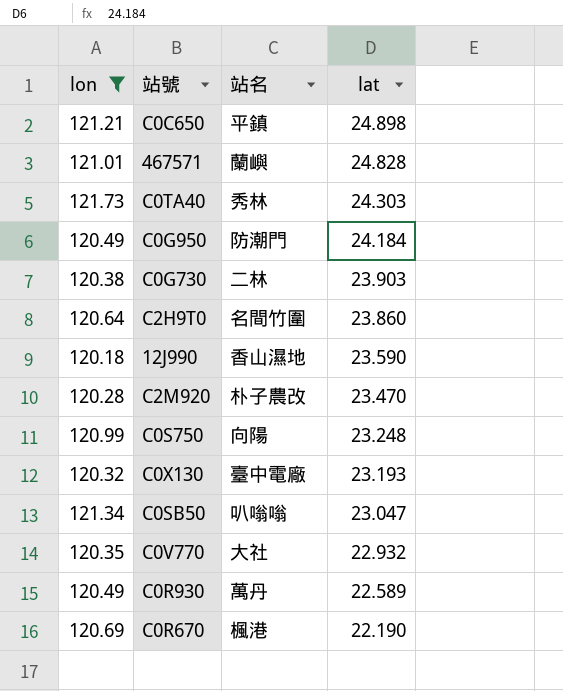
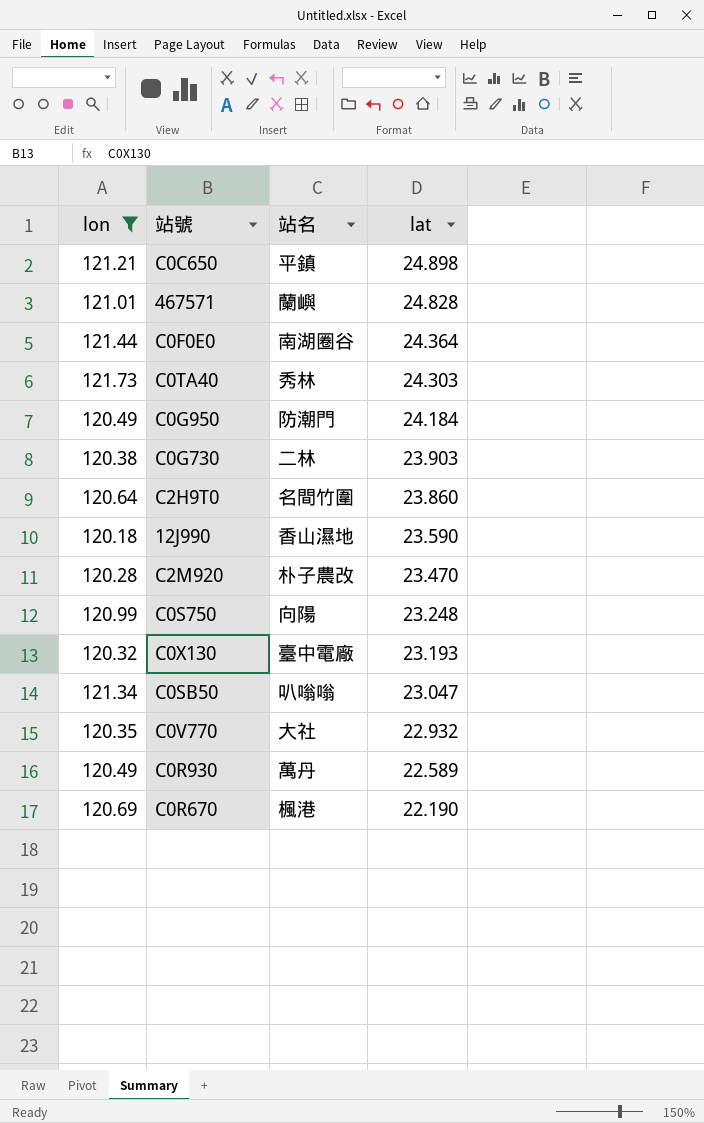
row C0F0E0: none -> 121.44 | 南湖圈谷 | 24.364

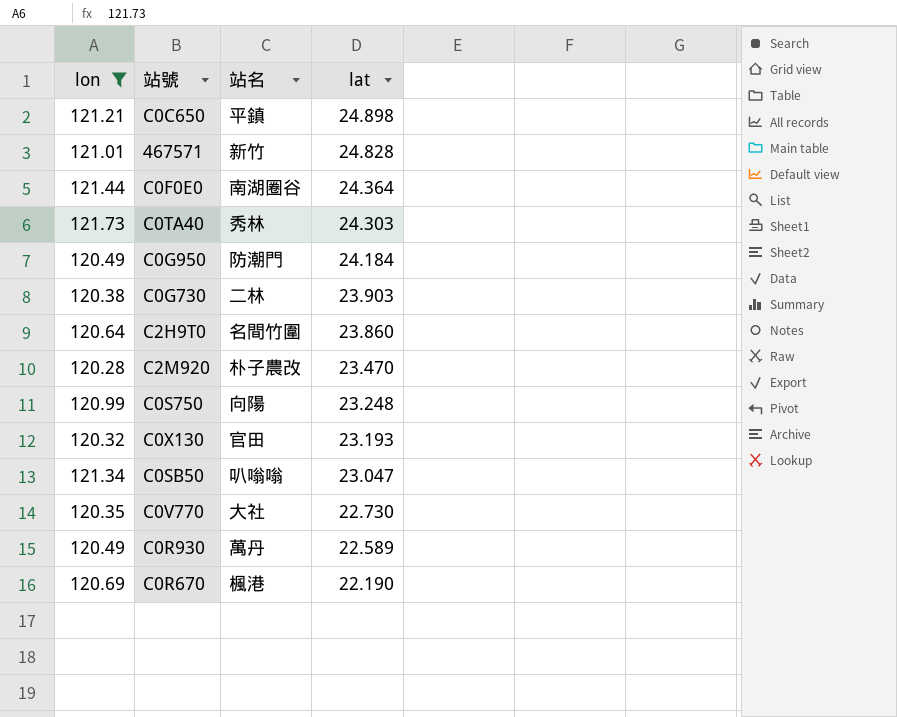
row 12J990: 120.18 | 香山濕地 | 23.590 -> none
467571 | 站名: 蘭嶼 -> 新竹
C0X130 | 站名: 臺中電廠 -> 官田
C0V770 | lat: 22.932 -> 22.730

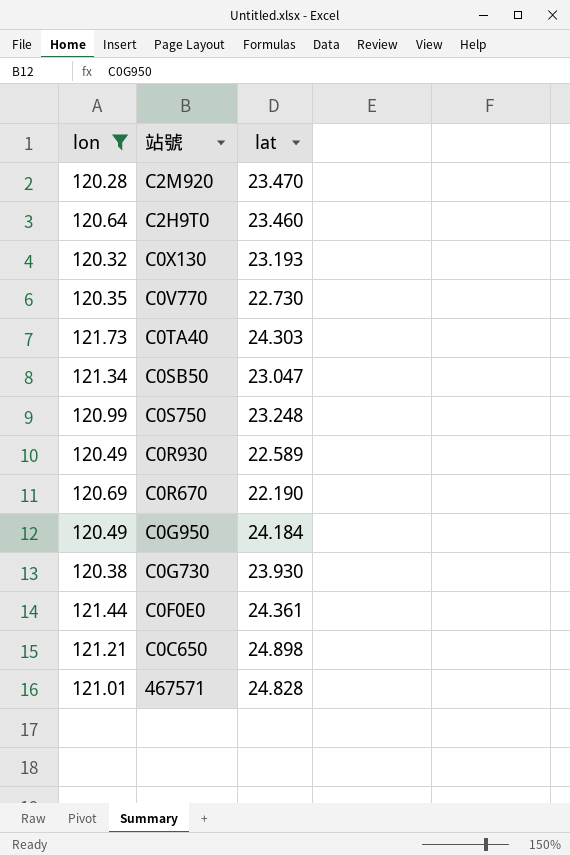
row order: lat descending -> 站號 descending
column 站名 | position: 3 -> none
C2H9T0 | lat: 23.860 -> 23.460
C0G730 | lat: 23.903 -> 23.930
C0F0E0 | lat: 24.364 -> 24.361

